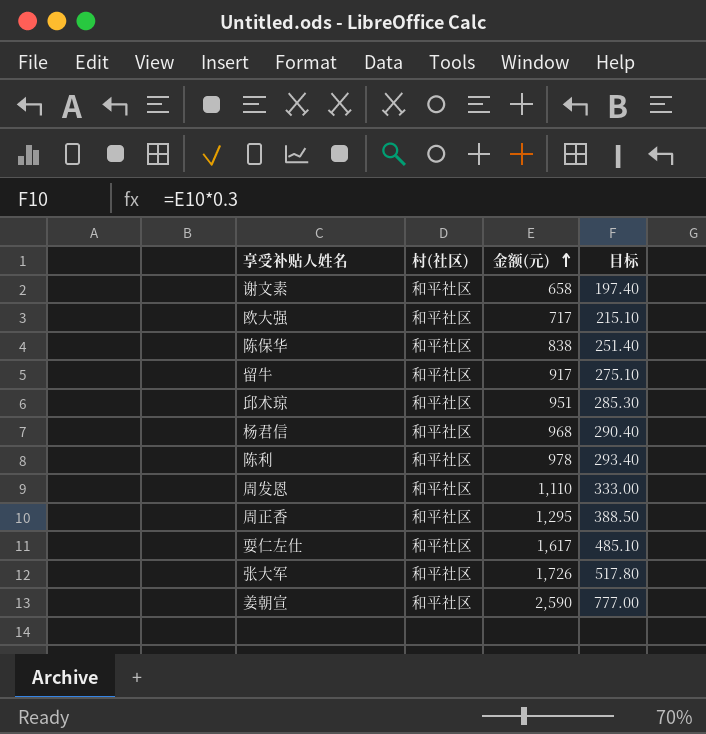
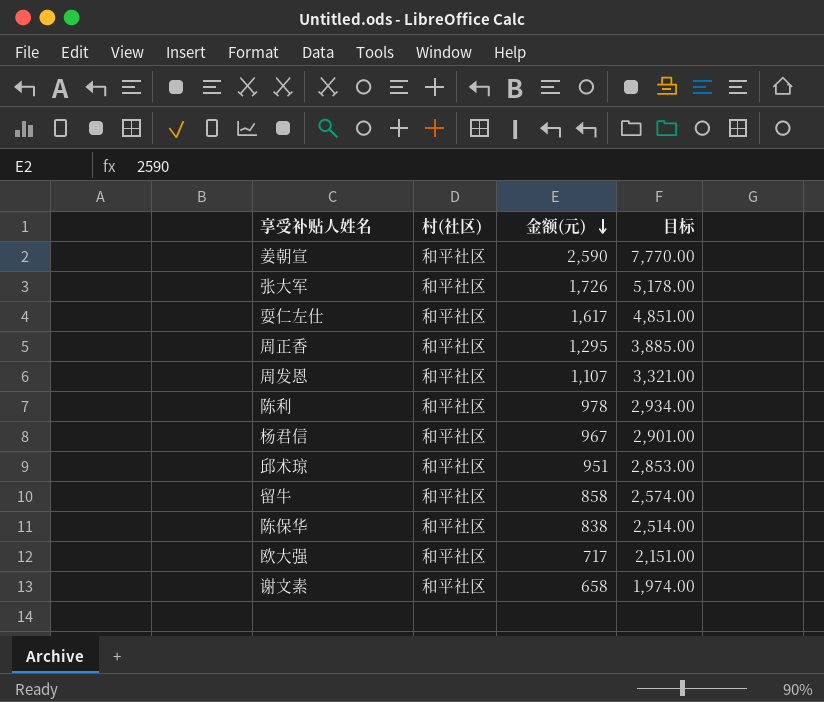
row order: 金额(元) ascending -> 金额(元) descending
column 目标 | formula: [金额(元)] * 0.3 -> [金额(元)] * 3
周发恩 | 金额(元): 1,110 -> 1,107
杨君信 | 金额(元): 968 -> 967
留牛 | 金额(元): 917 -> 858

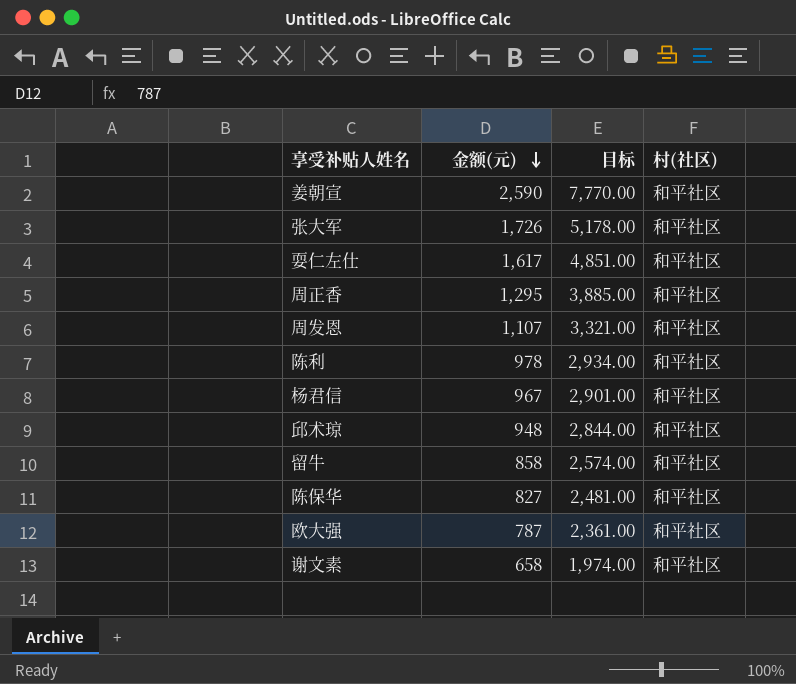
column 村(社区) | position: 2 -> 4
邱术琼 | 金额(元): 951 -> 948
邱术琼 | 目标: 2,853.00 -> 2,844.00
陈保华 | 金额(元): 838 -> 827
陈保华 | 目标: 2,514.00 -> 2,481.00
欧大强 | 金额(元): 717 -> 787
欧大强 | 目标: 2,151.00 -> 2,361.00

